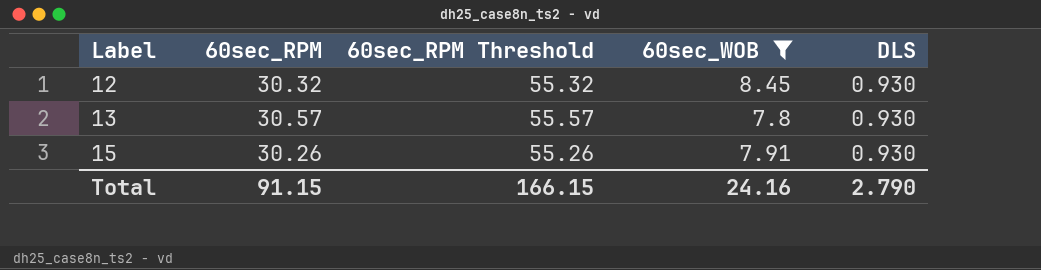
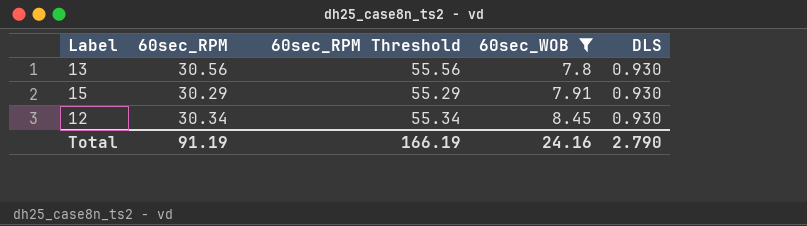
row order: Label ascending -> 60sec_WOB ascending
13 | 60sec_RPM: 30.57 -> 30.56
13 | 60sec_RPM Threshold: 55.57 -> 55.56
15 | 60sec_RPM: 30.26 -> 30.29
15 | 60sec_RPM Threshold: 55.26 -> 55.29
12 | 60sec_RPM: 30.32 -> 30.34
12 | 60sec_RPM Threshold: 55.32 -> 55.34
Total | 60sec_RPM: 91.15 -> 91.19
Total | 60sec_RPM Threshold: 166.15 -> 166.19

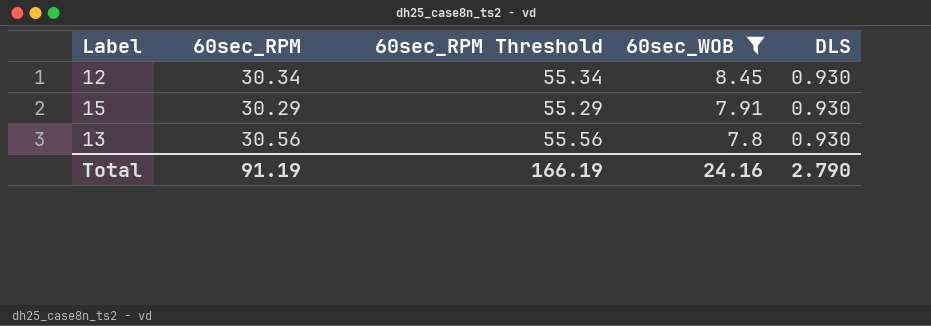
row order: 60sec_WOB ascending -> 60sec_WOB descending

